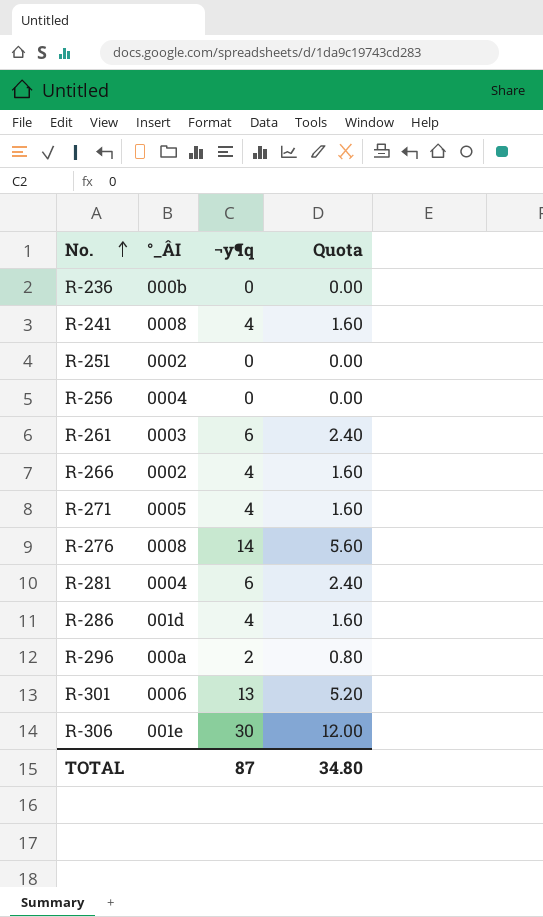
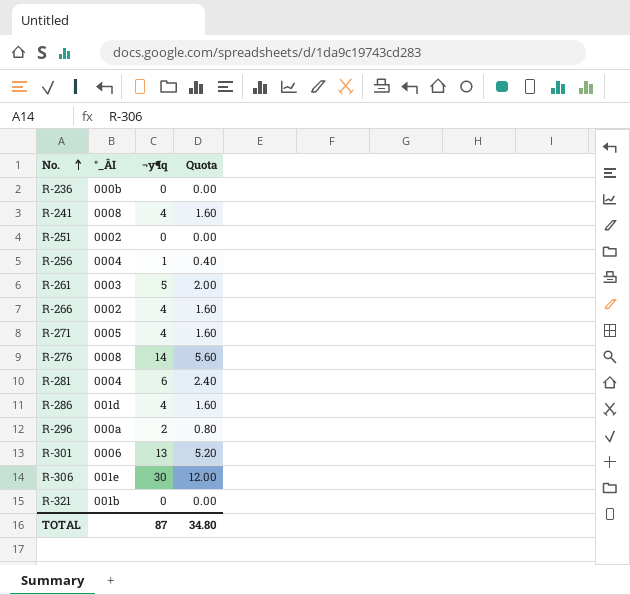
R-256 | ¬y¶q: 0 -> 1
R-256 | Quota: 0.00 -> 0.40
R-261 | ¬y¶q: 6 -> 5
R-261 | Quota: 2.40 -> 2.00
row R-321: none -> 001b | 0 | 0.00

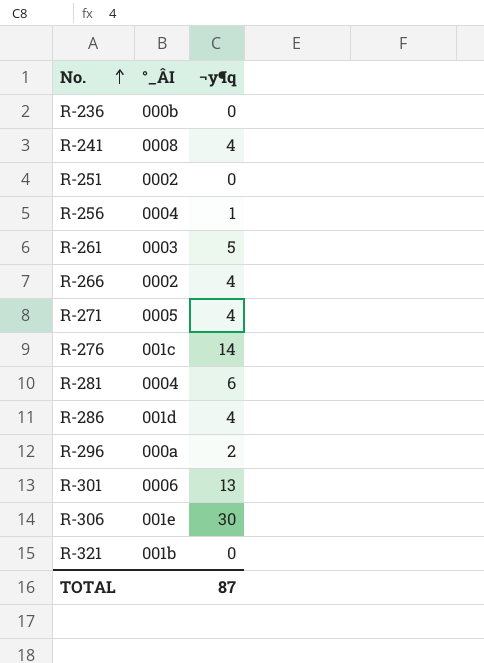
column Quota | formula: [¬y¶q] * 0.4 -> none
R-276 | °_ÂI: 0008 -> 001c

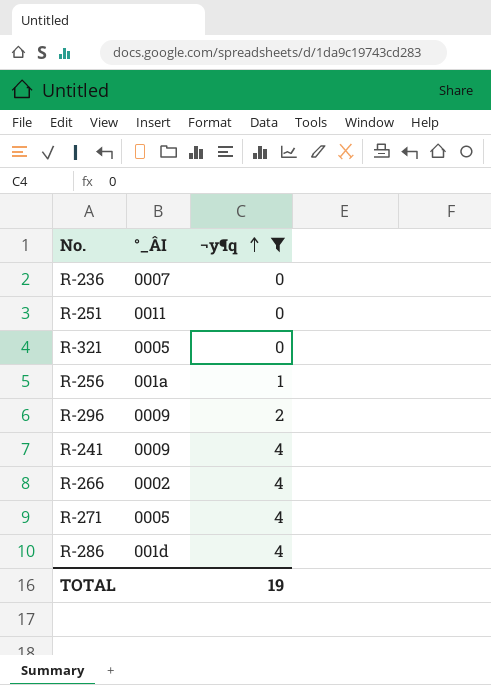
filter: none -> ¬y¶q <= 4
row order: No. ascending -> ¬y¶q ascending
R-236 | °_ÂI: 000b -> 0007
R-251 | °_ÂI: 0002 -> 0011
R-321 | °_ÂI: 001b -> 0005
R-256 | °_ÂI: 0004 -> 001a
R-296 | °_ÂI: 000a -> 0009
R-241 | °_ÂI: 0008 -> 0009
TOTAL | ¬y¶q: 87 -> 19

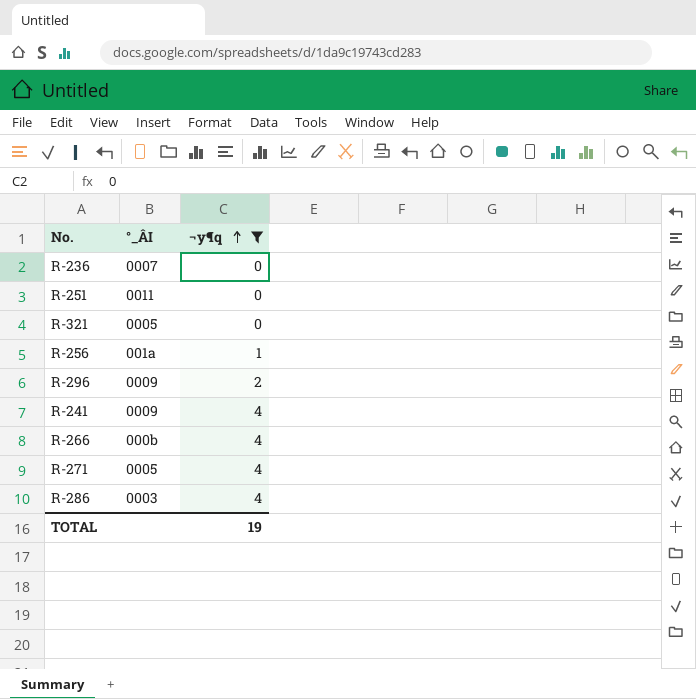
R-266 | °_ÂI: 0002 -> 000b
R-286 | °_ÂI: 001d -> 0003

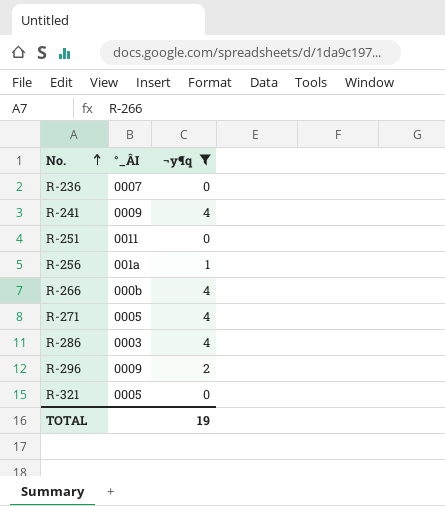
row order: ¬y¶q ascending -> No. ascending

